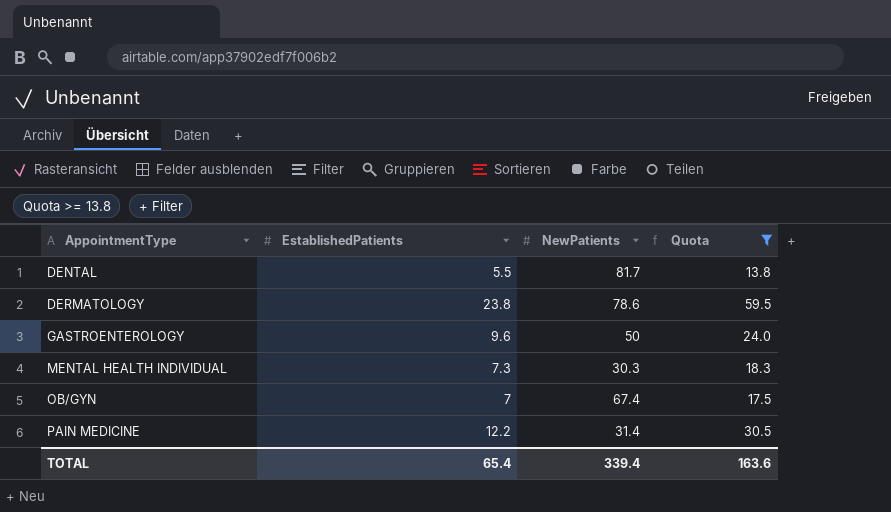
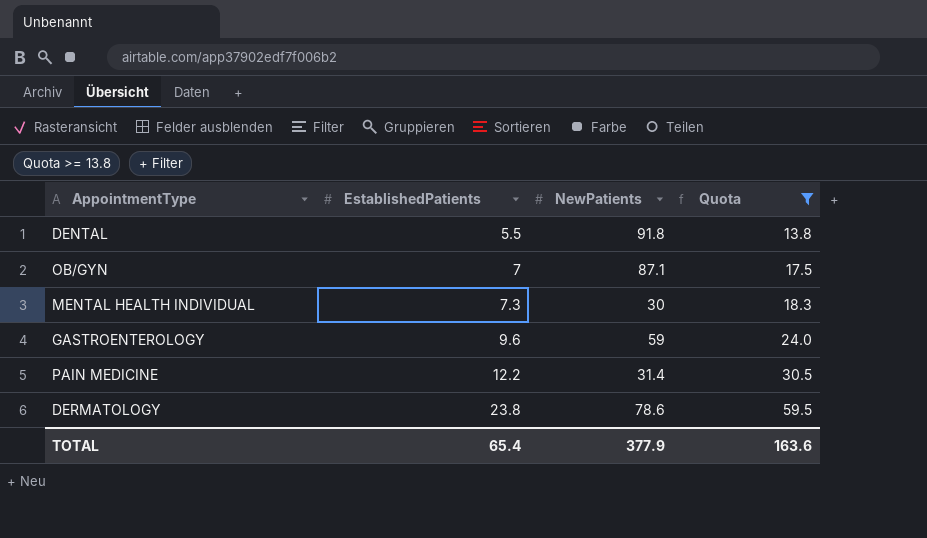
row order: AppointmentType ascending -> EstablishedPatients ascending
DENTAL | NewPatients: 81.7 -> 91.8
OB/GYN | NewPatients: 67.4 -> 87.1
MENTAL HEALTH INDIVIDUAL | NewPatients: 30.3 -> 30
GASTROENTEROLOGY | NewPatients: 50 -> 59
TOTAL | NewPatients: 339.4 -> 377.9

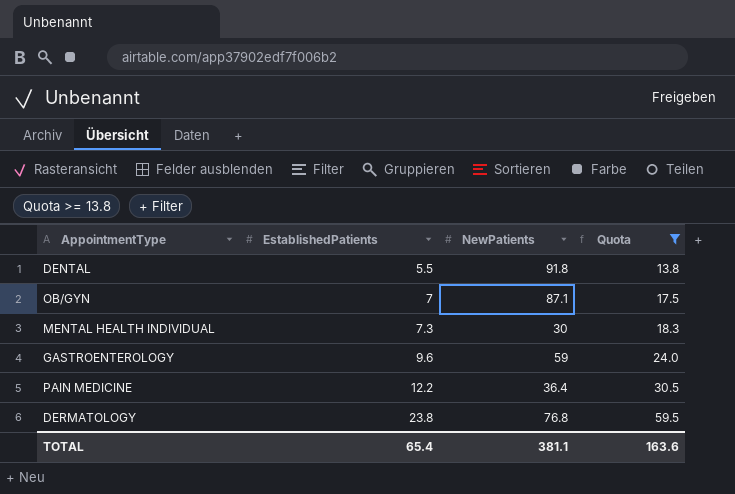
PAIN MEDICINE | NewPatients: 31.4 -> 36.4
DERMATOLOGY | NewPatients: 78.6 -> 76.8
TOTAL | NewPatients: 377.9 -> 381.1

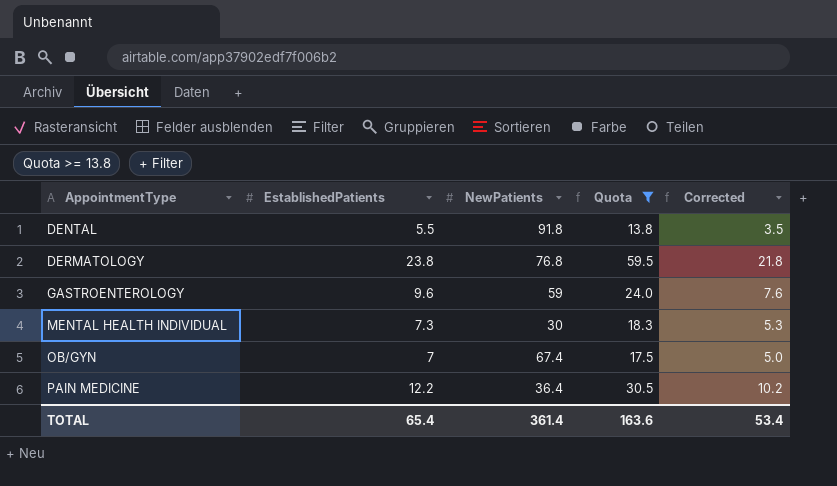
row order: EstablishedPatients ascending -> AppointmentType ascending
column Corrected | formula: none -> [EstablishedPatients] - 2
OB/GYN | NewPatients: 87.1 -> 67.4
TOTAL | NewPatients: 381.1 -> 361.4

